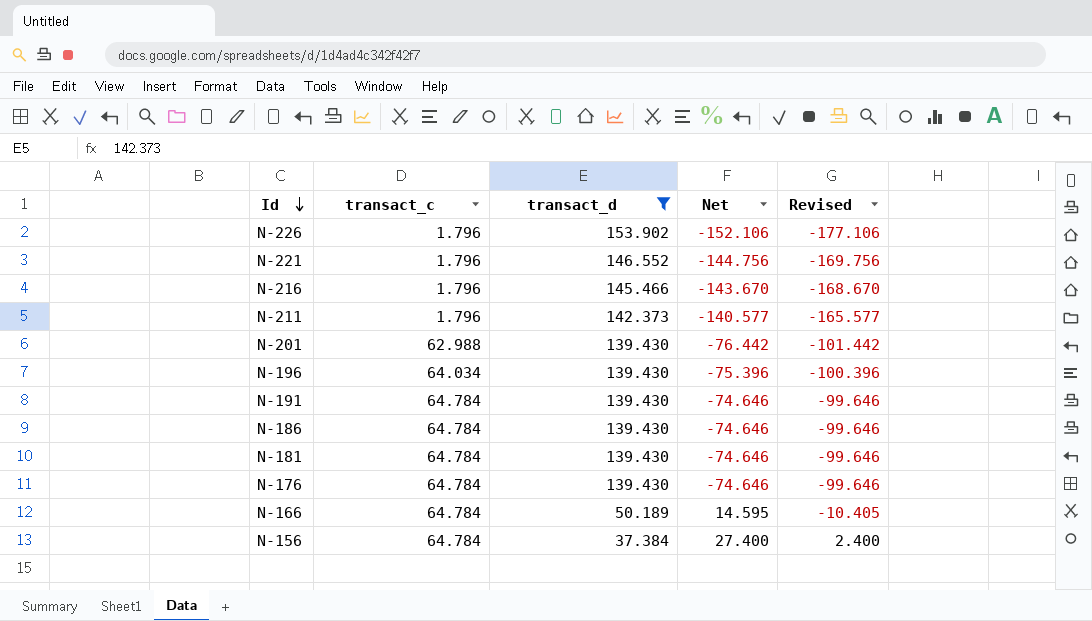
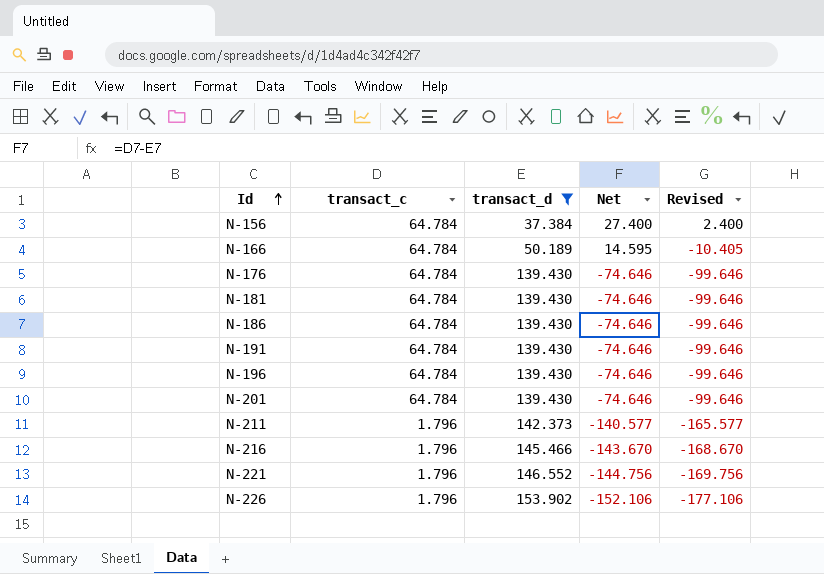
row order: Id descending -> Id ascending
N-196 | transact_c: 64.034 -> 64.784
N-196 | Net: -75.396 -> -74.646
N-196 | Revised: -100.396 -> -99.646
N-201 | transact_c: 62.988 -> 64.784
N-201 | Net: -76.442 -> -74.646
N-201 | Revised: -101.442 -> -99.646

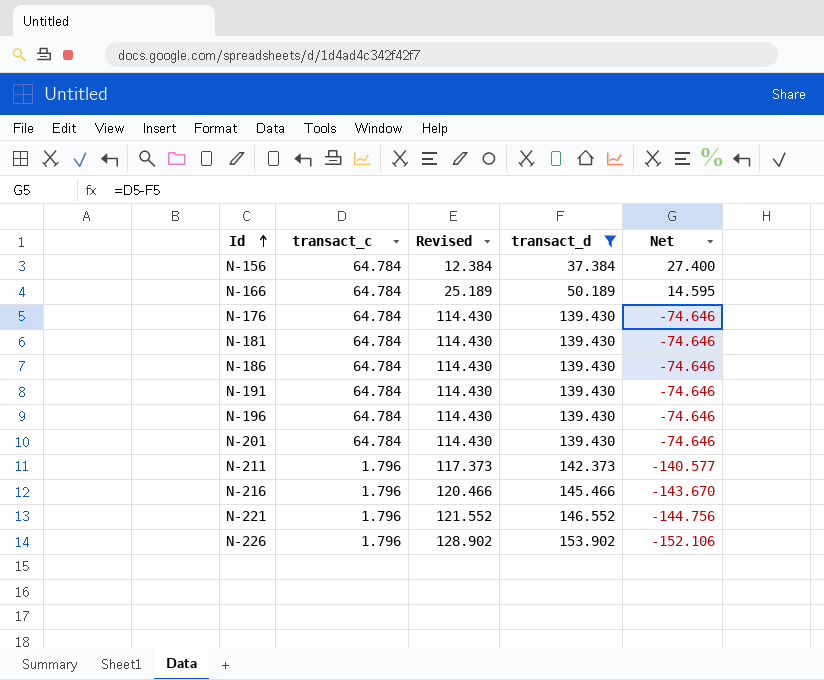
column Revised | formula: [Net] - 25 -> [transact_d] - 25
column Revised | position: 5 -> 3

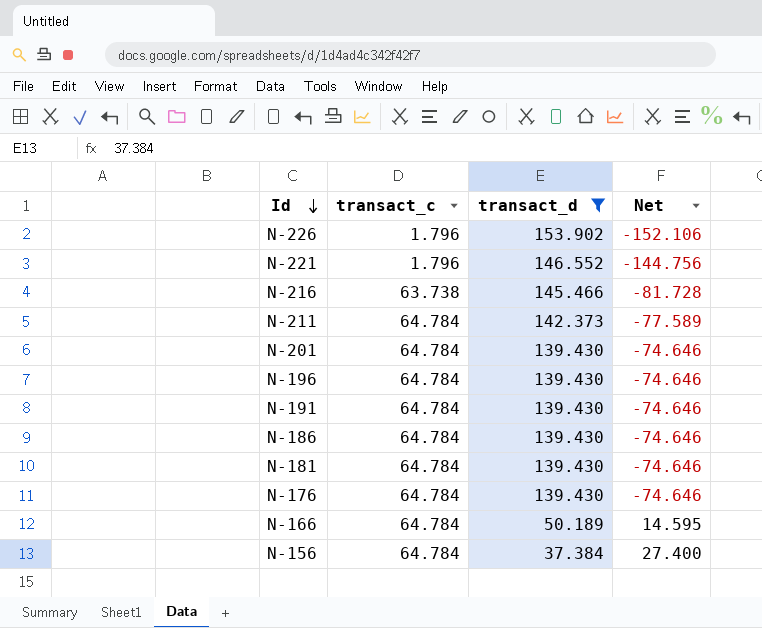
row order: Id ascending -> Id descending
column Revised | formula: [transact_d] - 25 -> none
N-216 | transact_c: 1.796 -> 63.738
N-216 | Net: -143.670 -> -81.728
N-211 | transact_c: 1.796 -> 64.784
N-211 | Net: -140.577 -> -77.589

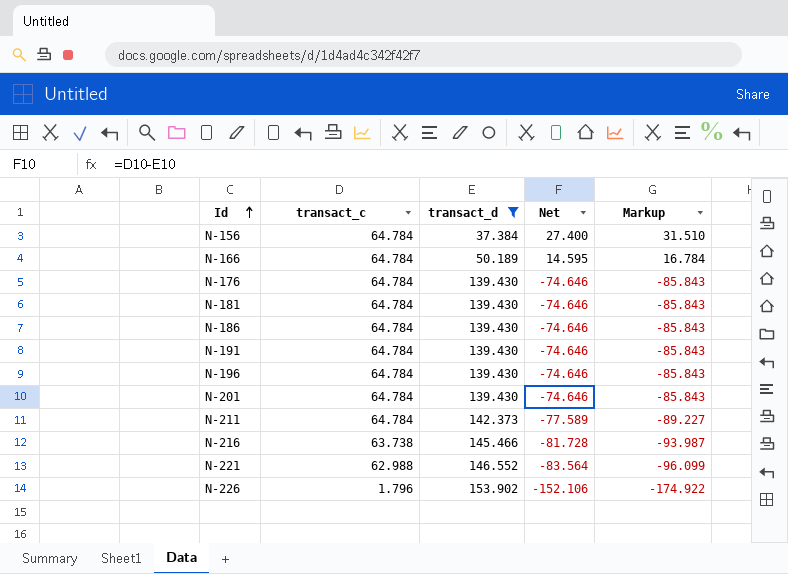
row order: Id descending -> Id ascending
column Markup | formula: none -> [Net] * 1.15
N-221 | transact_c: 1.796 -> 62.988
N-221 | Net: -144.756 -> -83.564

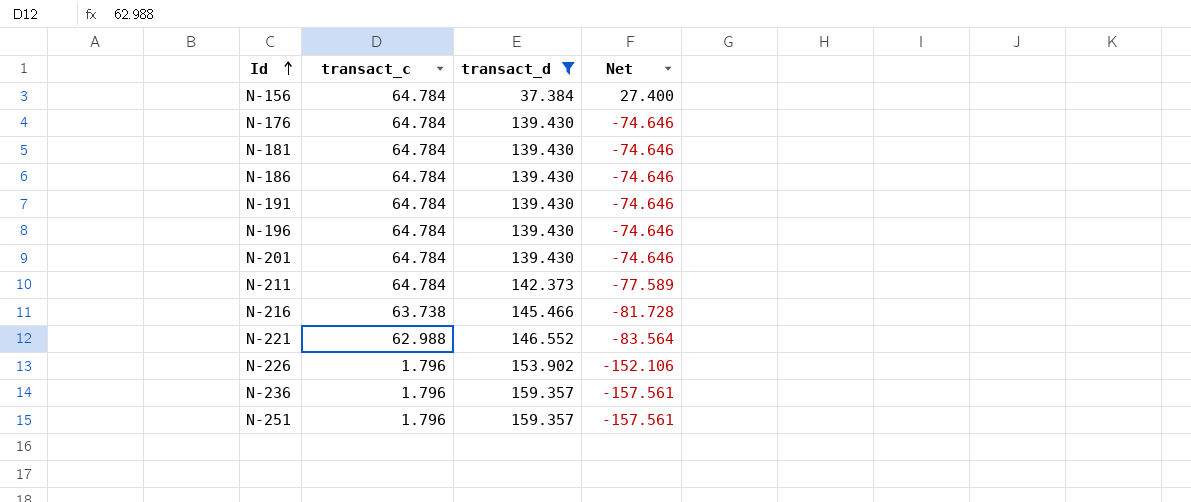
column Markup | formula: [Net] * 1.15 -> none
row N-166: 64.784 | 50.189 | 14.595 | 16.784 -> none
row N-236: none -> 1.796 | 159.357 | -157.561
row N-251: none -> 1.796 | 159.357 | -157.561

